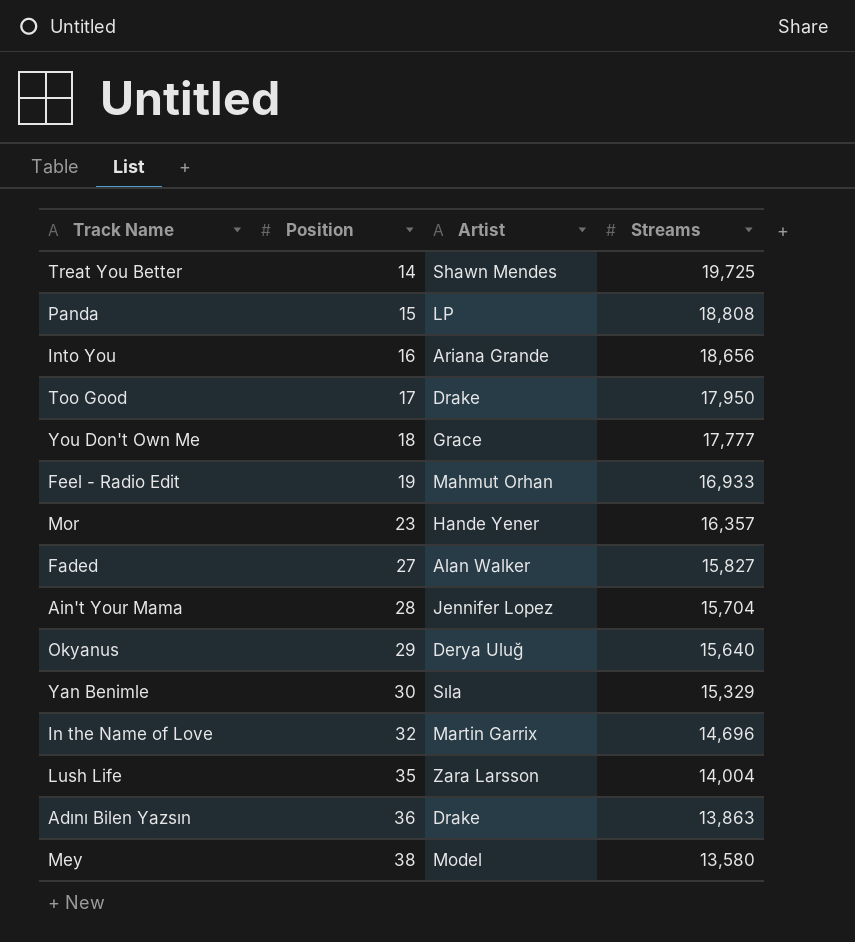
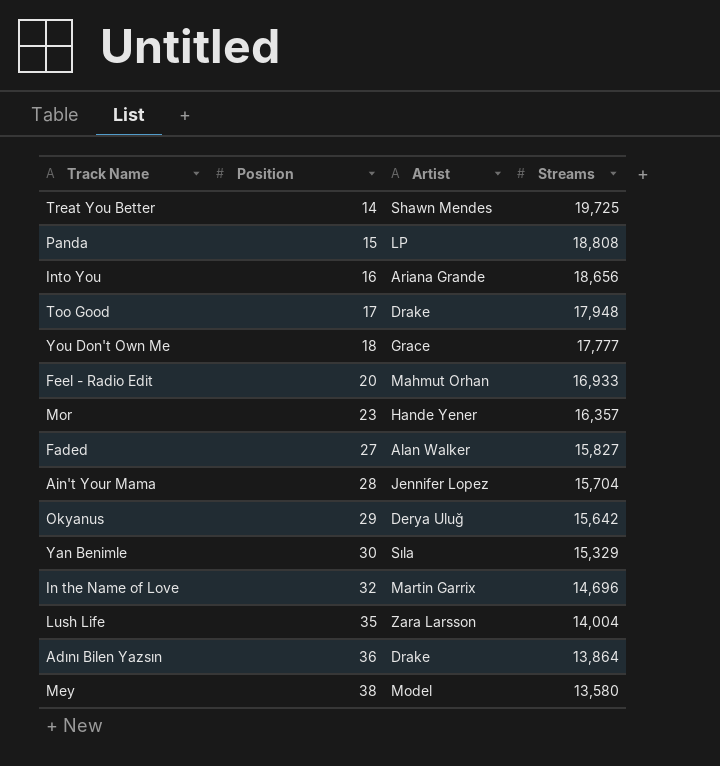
Too Good | Streams: 17,950 -> 17,948
Feel - Radio Edit | Position: 19 -> 20
Okyanus | Streams: 15,640 -> 15,642
Adını Bilen Yazsın | Streams: 13,863 -> 13,864

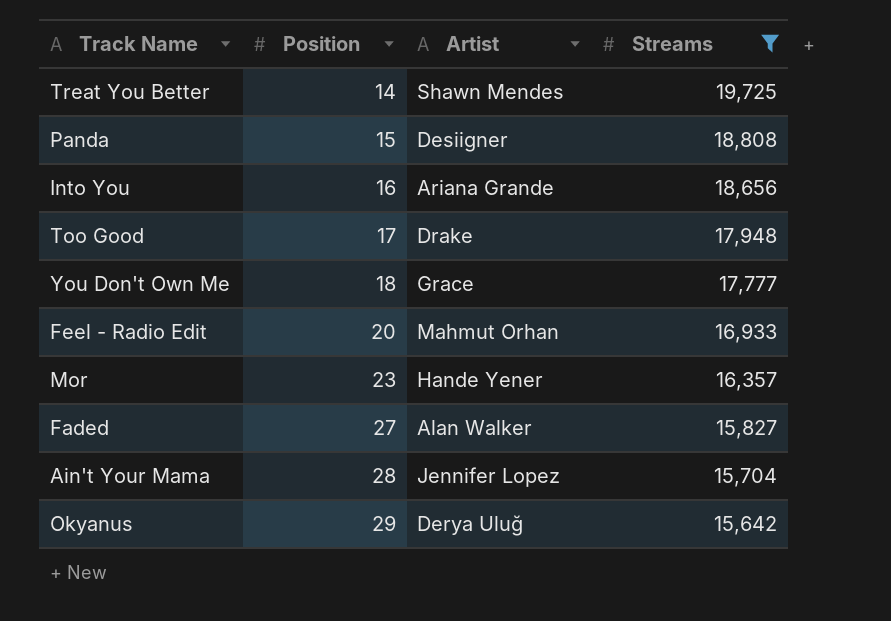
filter: none -> Streams >= 15,642
Panda | Artist: LP -> Desiigner

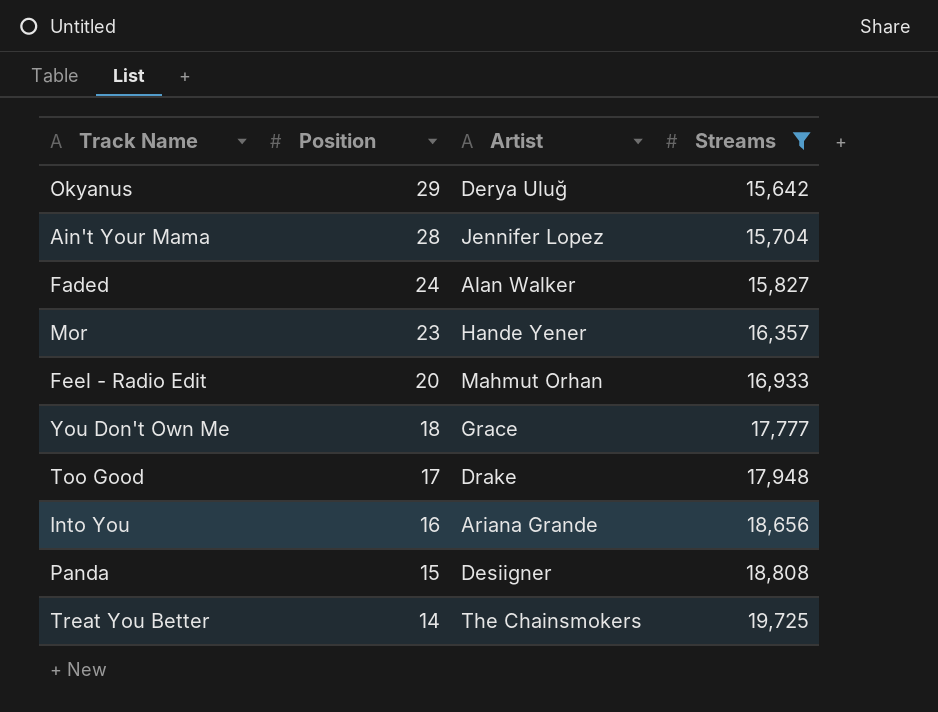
row order: Position ascending -> Position descending
Faded | Position: 27 -> 24
Treat You Better | Artist: Shawn Mendes -> The Chainsmokers

